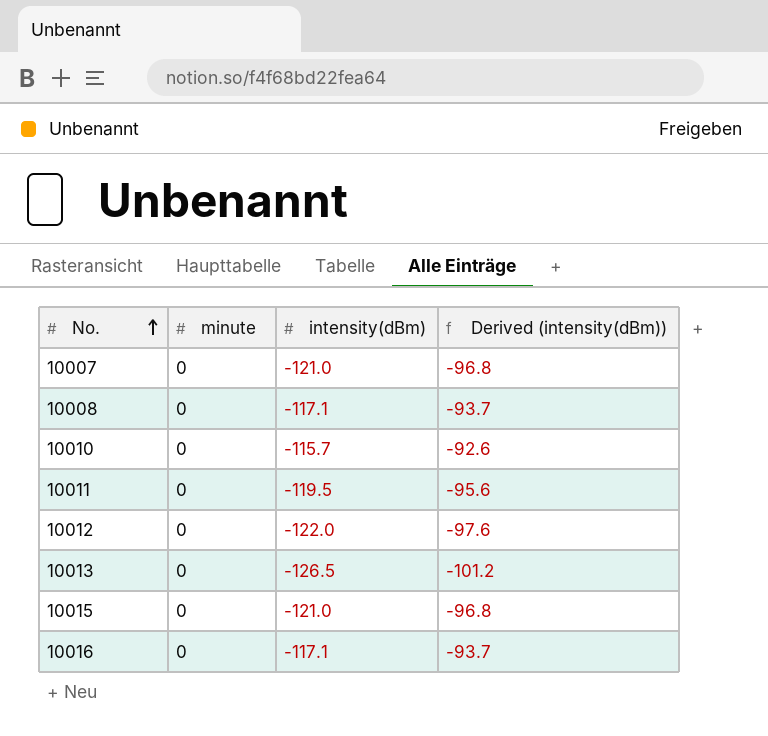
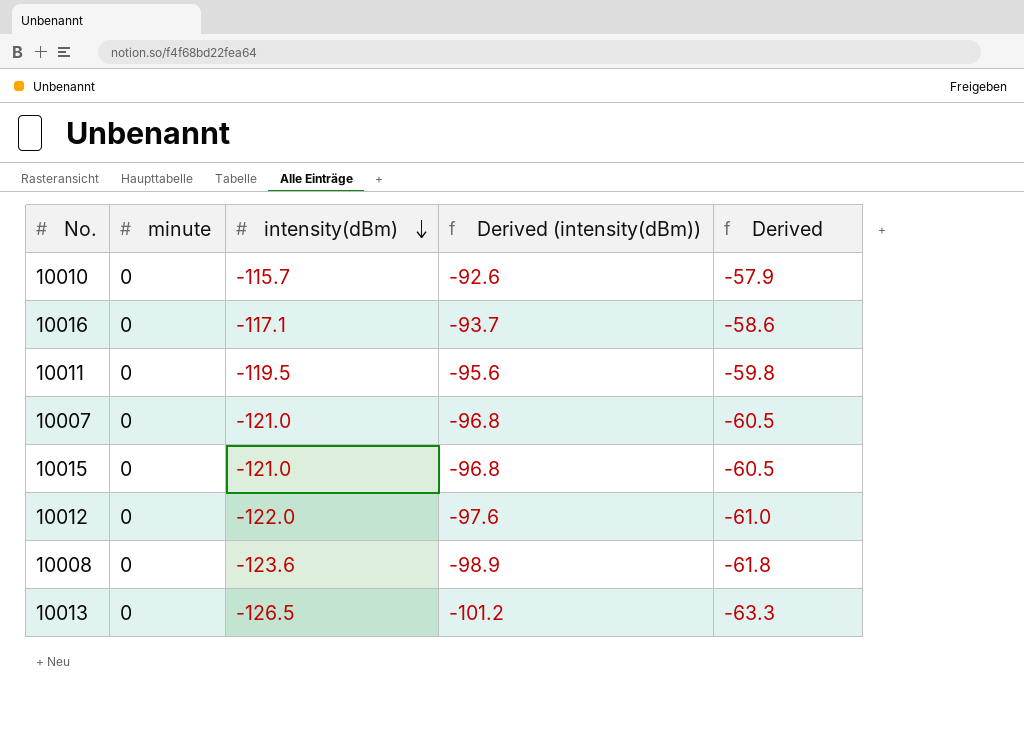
row order: No. ascending -> intensity(dBm) descending
column Derived | formula: none -> [intensity(dBm)] * 0.5
10008 | intensity(dBm): -117.1 -> -123.6
10008 | Derived (intensity(dBm)): -93.7 -> -98.9

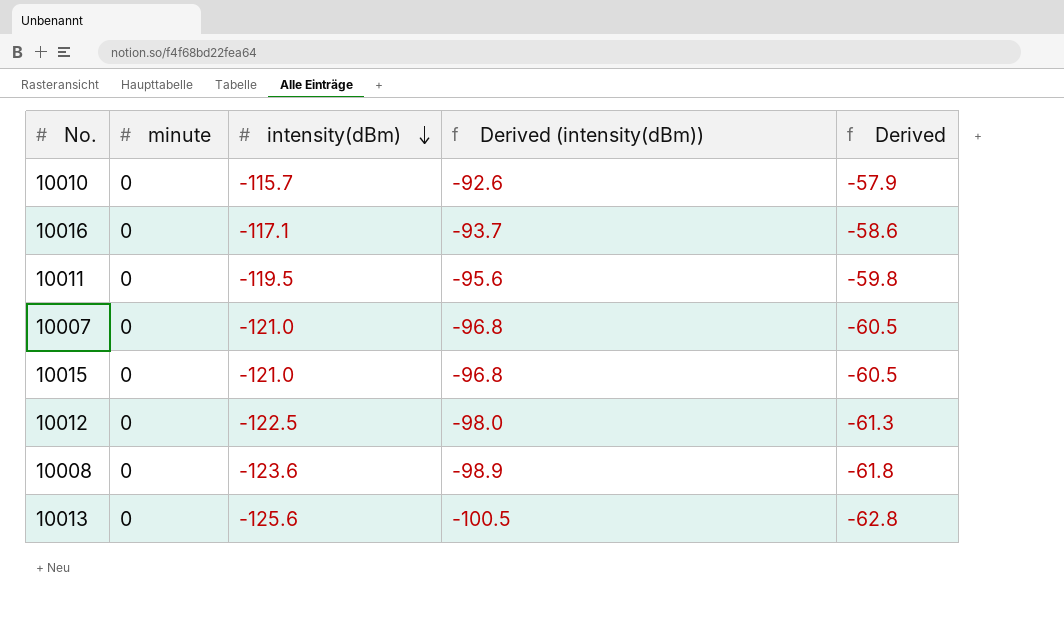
10012 | intensity(dBm): -122.0 -> -122.5
10012 | Derived (intensity(dBm)): -97.6 -> -98.0
10012 | Derived: -61.0 -> -61.3
10013 | intensity(dBm): -126.5 -> -125.6
10013 | Derived (intensity(dBm)): -101.2 -> -100.5
10013 | Derived: -63.3 -> -62.8

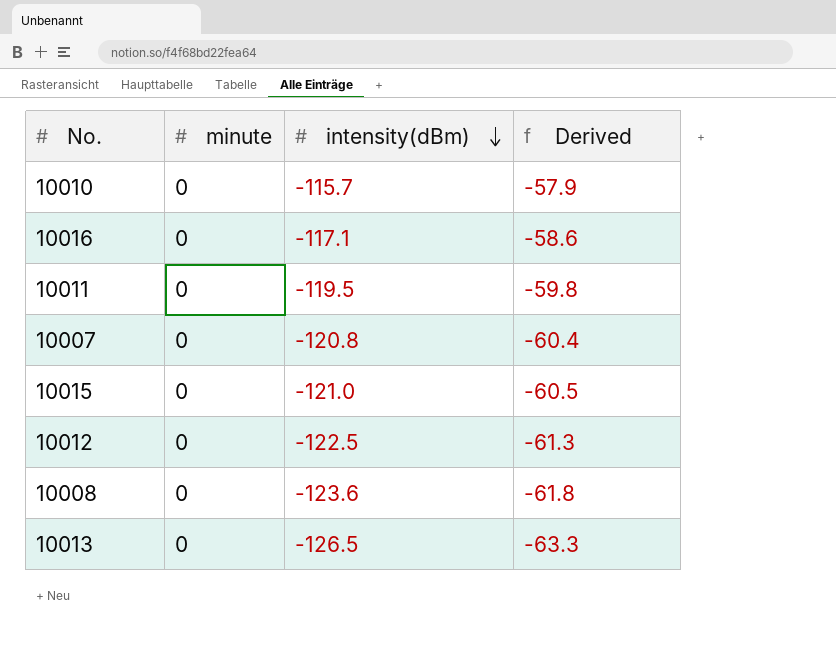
column Derived (intensity(dBm)) | formula: [intensity(dBm)] * 0.8 -> none
10007 | intensity(dBm): -121.0 -> -120.8
10007 | Derived: -60.5 -> -60.4
10013 | intensity(dBm): -125.6 -> -126.5
10013 | Derived: -62.8 -> -63.3

